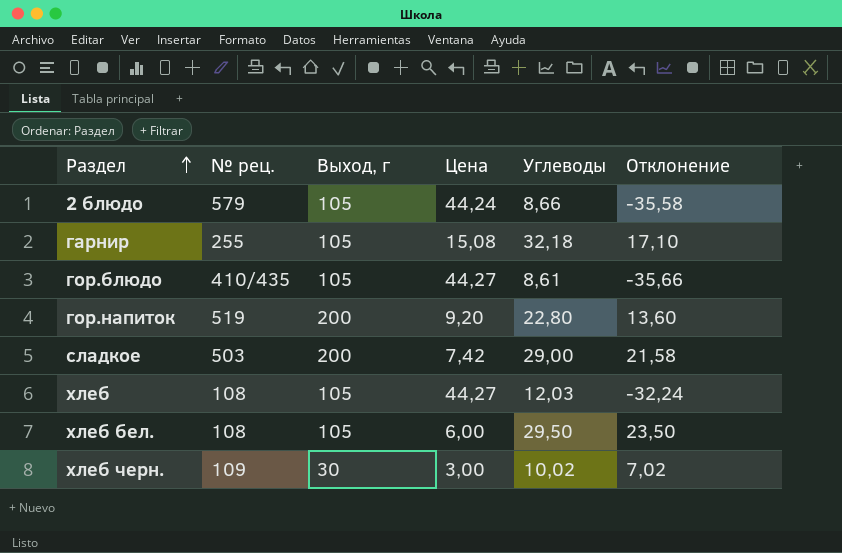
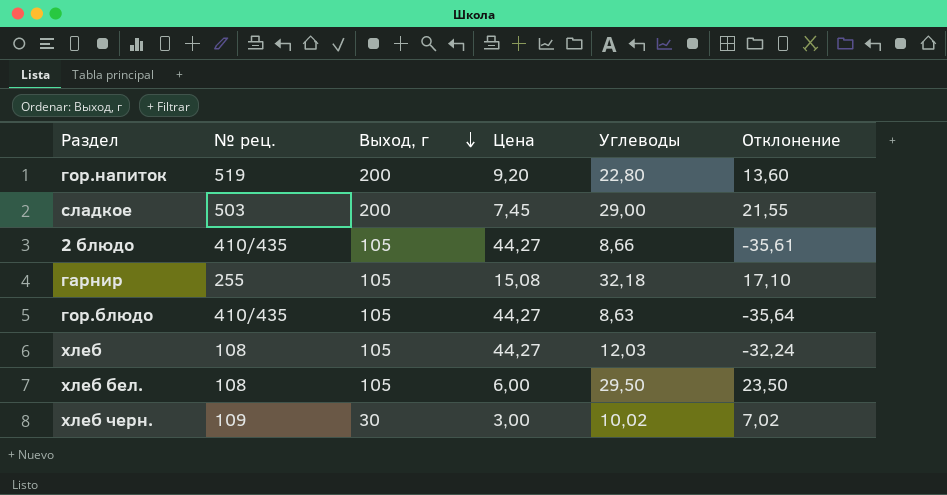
row order: Раздел ascending -> Выход, г descending
сладкое | Цена: 7,42 -> 7,45
сладкое | Отклонение: 21,58 -> 21,55
2 блюдо | № рец.: 579 -> 410/435
2 блюдо | Цена: 44,24 -> 44,27
2 блюдо | Отклонение: -35,58 -> -35,61
гор.блюдо | Углеводы: 8,61 -> 8,63
гор.блюдо | Отклонение: -35,66 -> -35,64

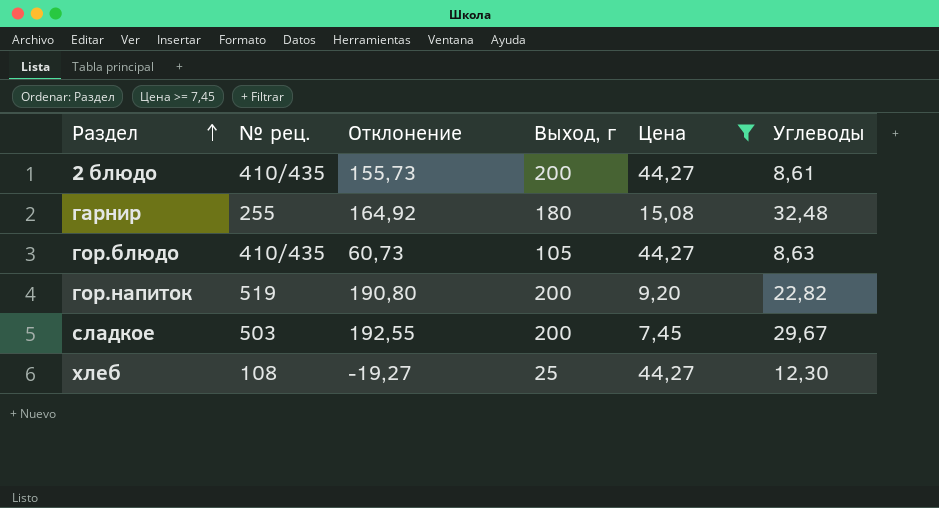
filter: none -> Цена >= 7,45
row order: Выход, г descending -> Раздел ascending
column Отклонение | formula: [Углеводы] - [Цена] -> [Выход, г] - [Цена]
column Отклонение | position: 6 -> 3
2 блюдо | Выход, г: 105 -> 200
2 блюдо | Углеводы: 8,66 -> 8,61
гарнир | Выход, г: 105 -> 180
гарнир | Углеводы: 32,18 -> 32,48
гор.напиток | Углеводы: 22,80 -> 22,82
сладкое | Углеводы: 29,00 -> 29,67
хлеб | Выход, г: 105 -> 25
хлеб | Углеводы: 12,03 -> 12,30

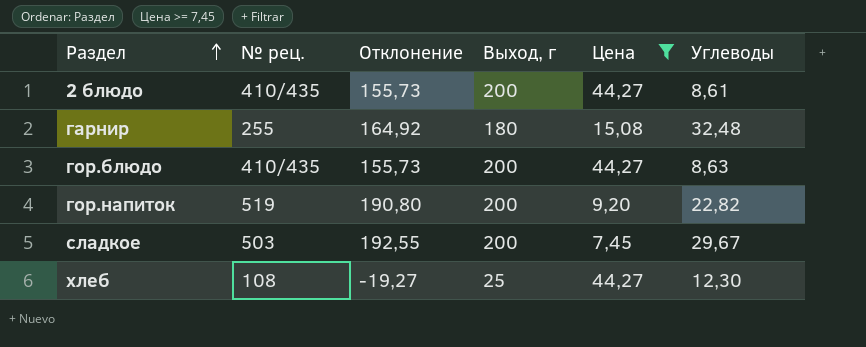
гор.блюдо | Отклонение: 60,73 -> 155,73
гор.блюдо | Выход, г: 105 -> 200

